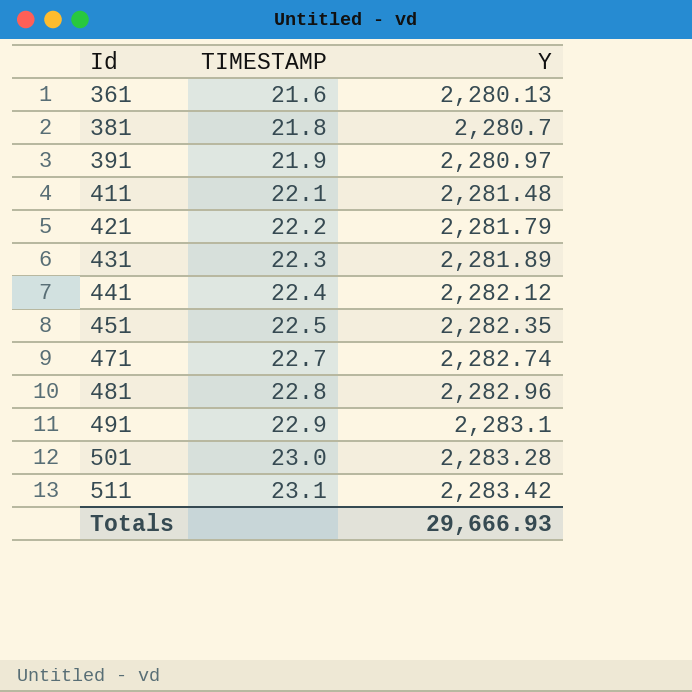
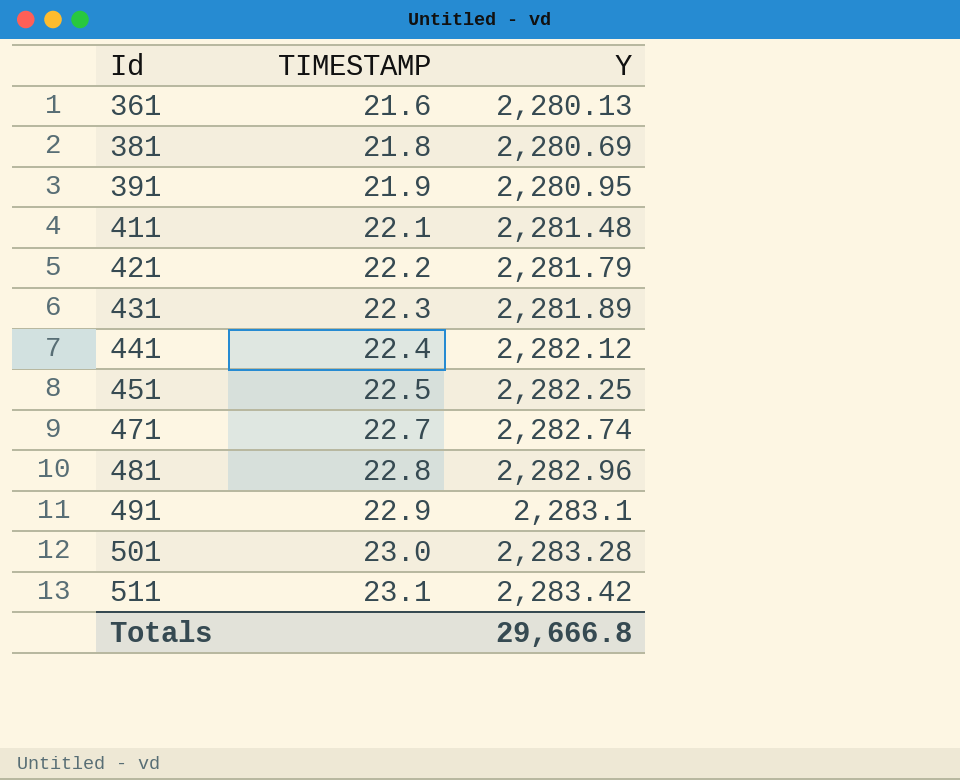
381 | Y: 2,280.7 -> 2,280.69
391 | Y: 2,280.97 -> 2,280.95
451 | Y: 2,282.35 -> 2,282.25
Totals | Y: 29,666.93 -> 29,666.8

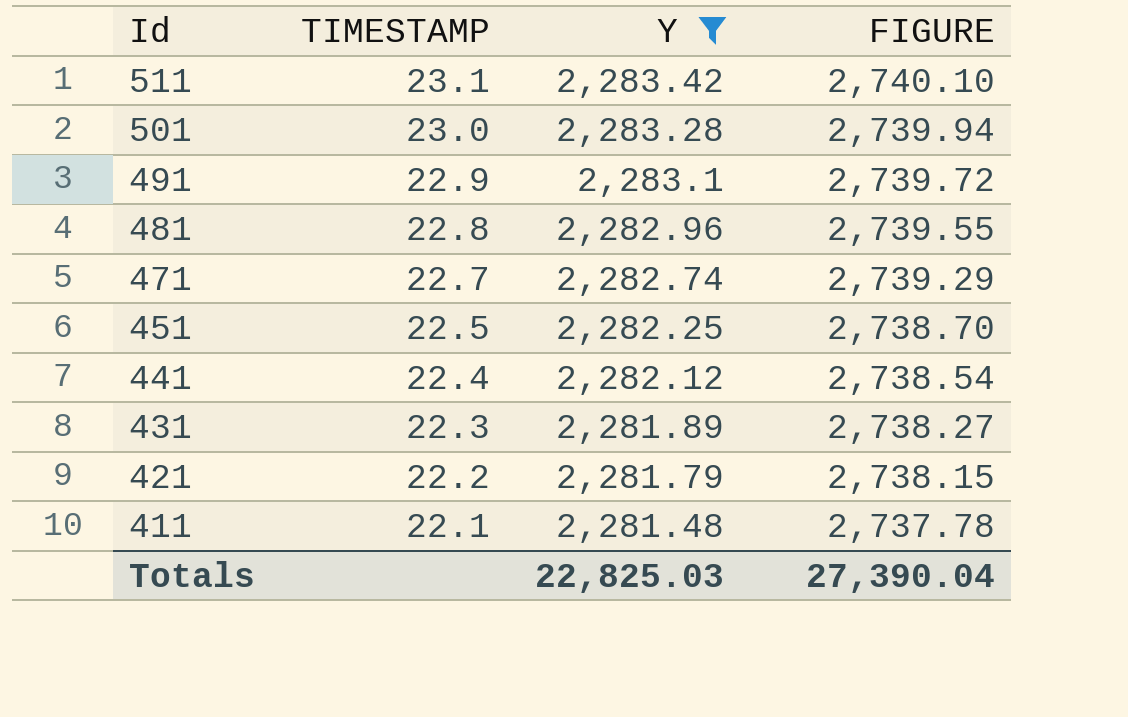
filter: none -> Y >= 2,281.48
row order: Id ascending -> Id descending
column FIGURE | formula: none -> [Y] * 1.2
Totals | Y: 29,666.8 -> 22,825.03

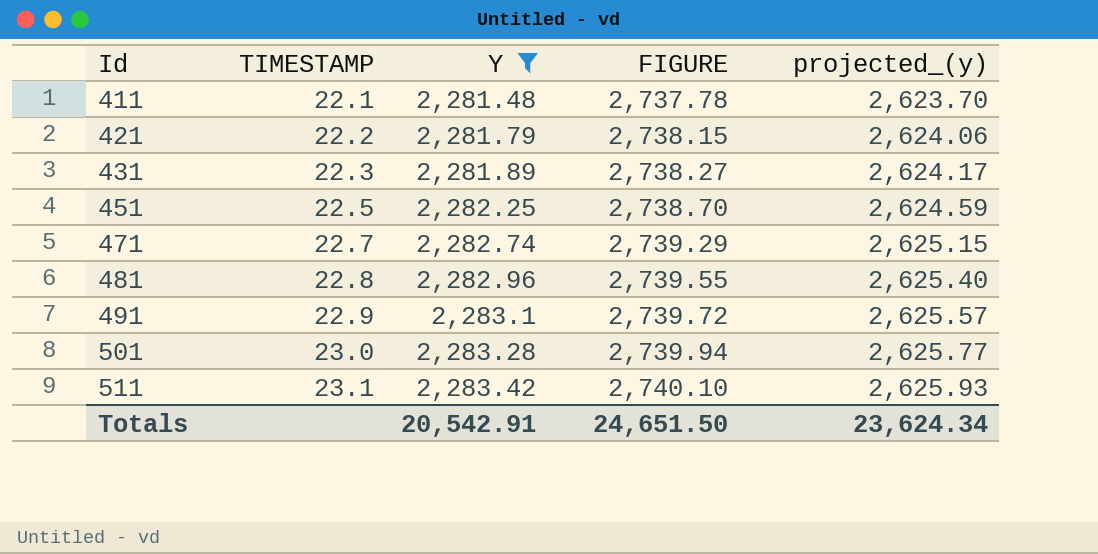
row order: Id descending -> Id ascending
column projected_(y) | formula: none -> [Y] * 1.15
row 441: 22.4 | 2,282.12 | 2,738.54 -> none
Totals | Y: 22,825.03 -> 20,542.91
Totals | FIGURE: 27,390.04 -> 24,651.50

